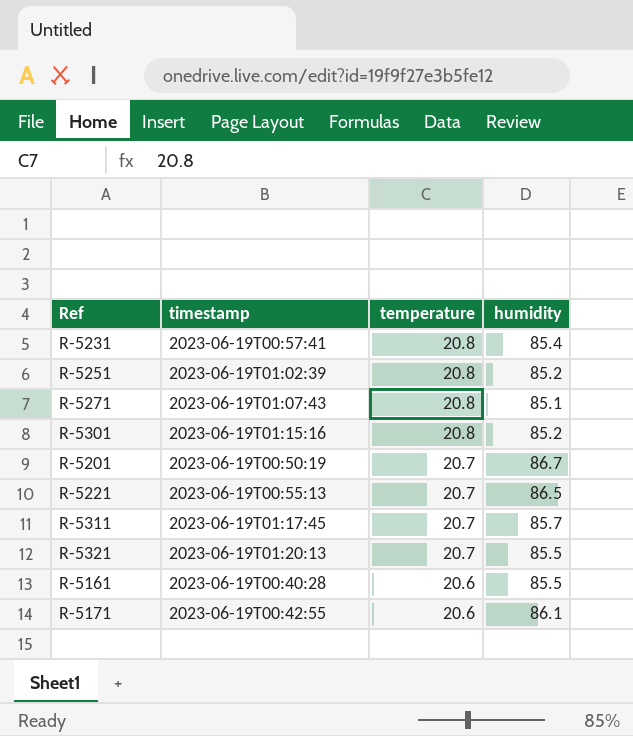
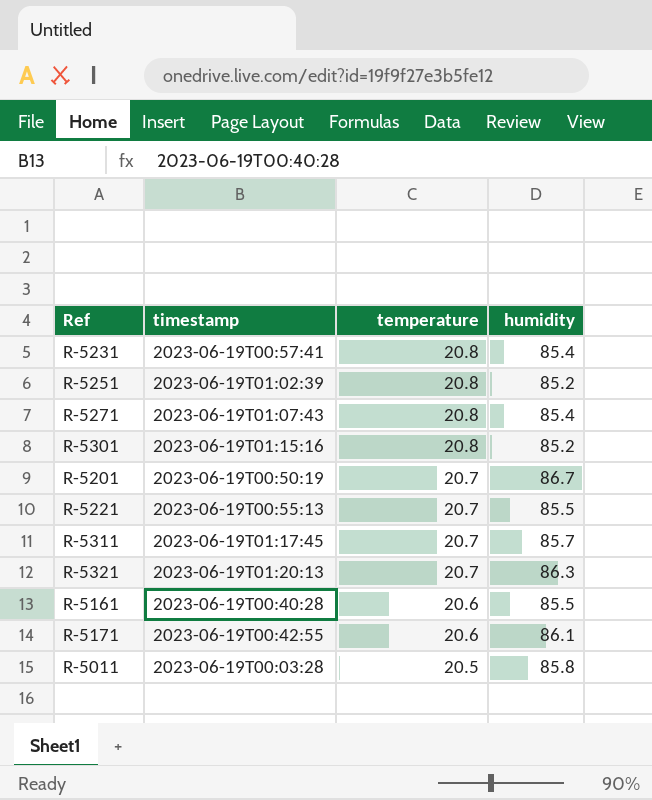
R-5271 | humidity: 85.1 -> 85.4
R-5221 | humidity: 86.5 -> 85.5
R-5321 | humidity: 85.5 -> 86.3
row R-5011: none -> 2023-06-19T00:03:28 | 20.5 | 85.8

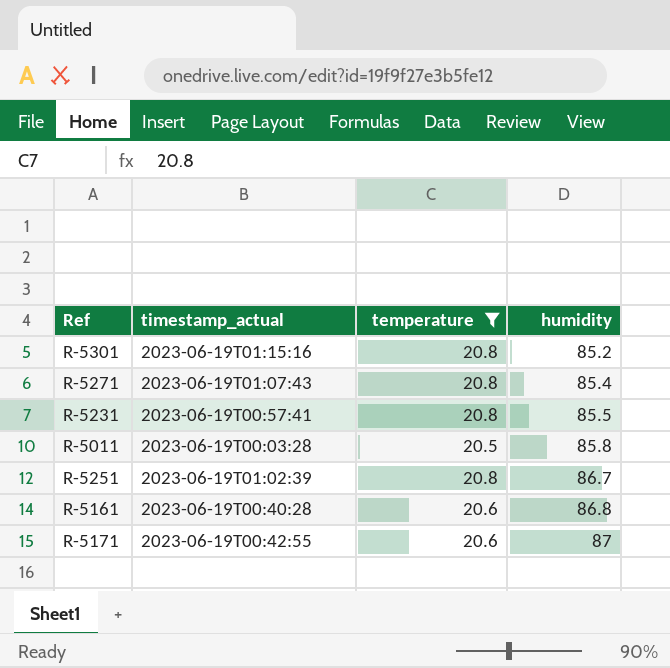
filter: none -> temperature != 20.7
row order: temperature descending -> humidity ascending
column name: timestamp -> timestamp_actual
R-5231 | humidity: 85.4 -> 85.5
R-5251 | humidity: 85.2 -> 86.7
R-5161 | humidity: 85.5 -> 86.8
R-5171 | humidity: 86.1 -> 87

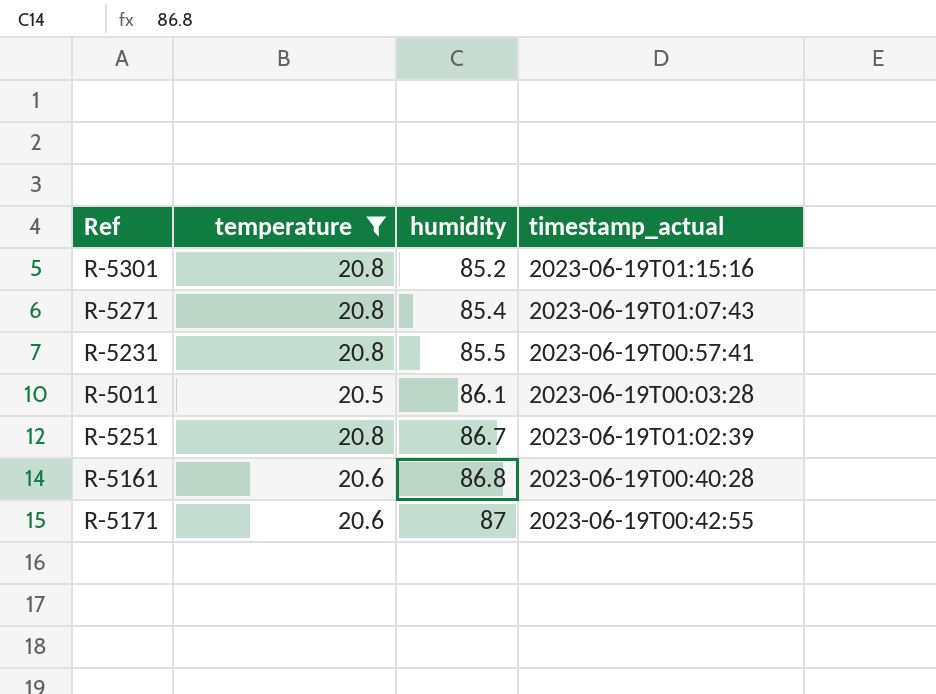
column timestamp_actual | position: 2 -> 4
R-5011 | humidity: 85.8 -> 86.1

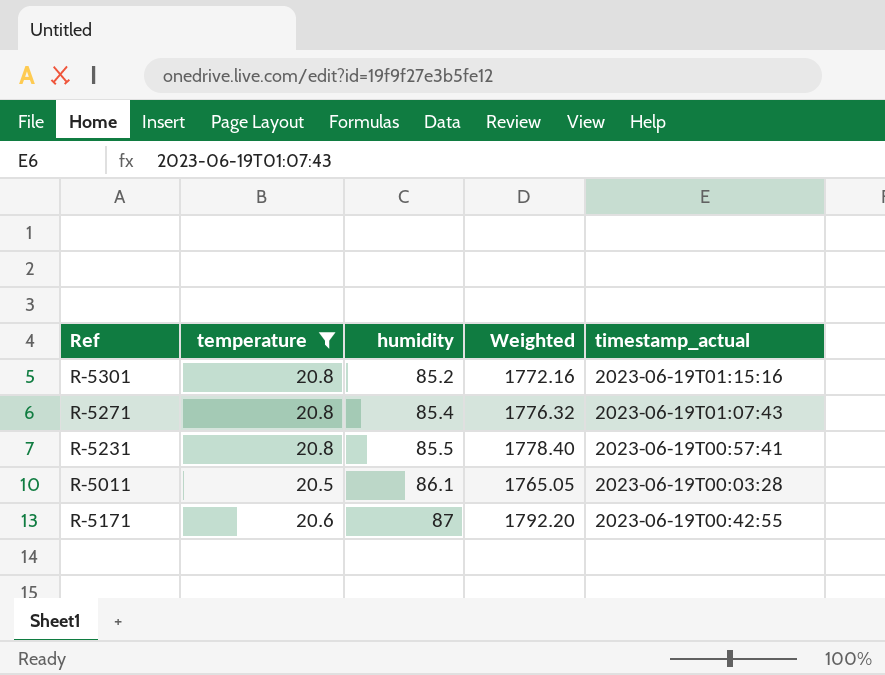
column Weighted | formula: none -> [temperature] * [humidity]
row R-5251: 20.8 | 86.7 | 2023-06-19T01:02:39 -> none
row R-5161: 20.6 | 86.8 | 2023-06-19T00:40:28 -> none

